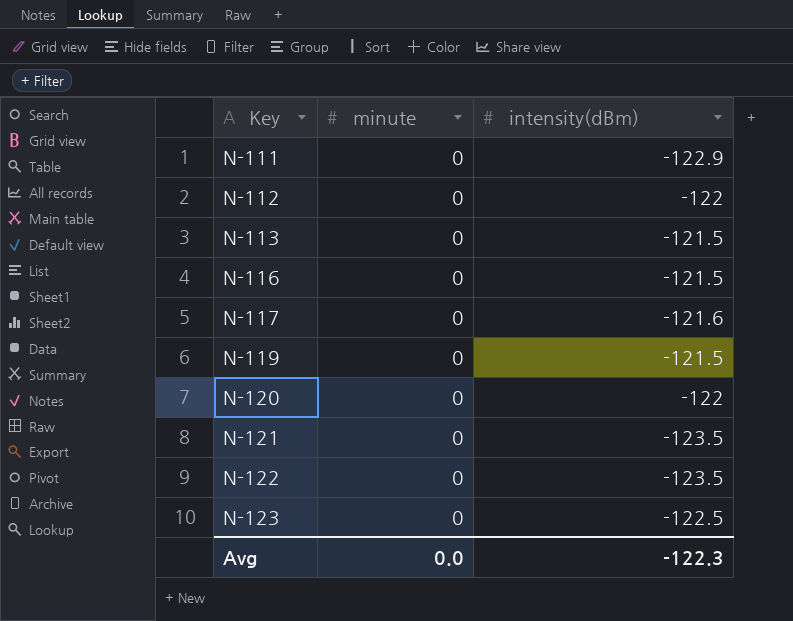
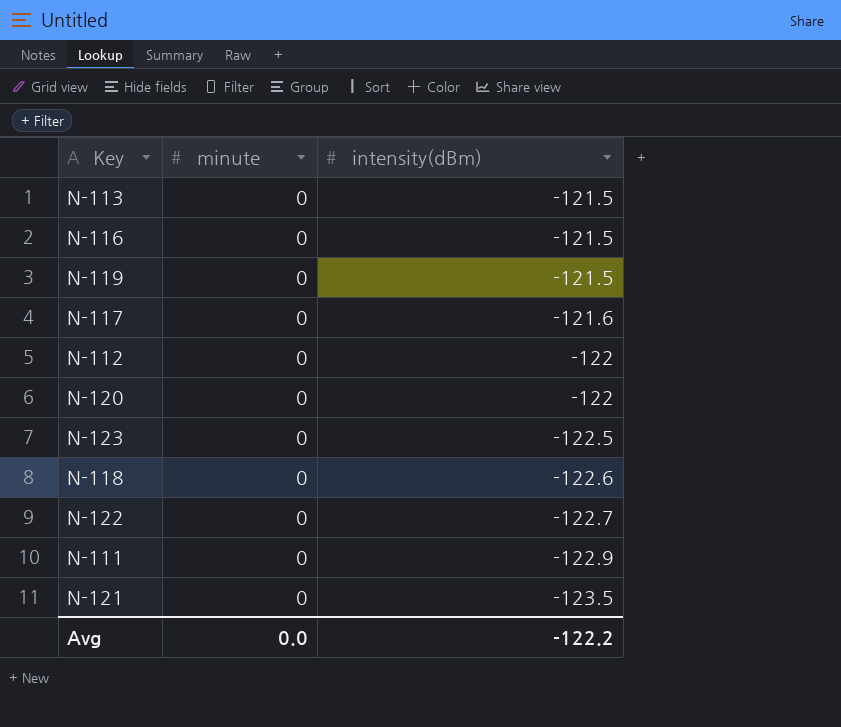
row order: Key ascending -> intensity(dBm) descending
row N-118: none -> 0 | -122.6
N-122 | intensity(dBm): -123.5 -> -122.7
Avg | intensity(dBm): -122.3 -> -122.2

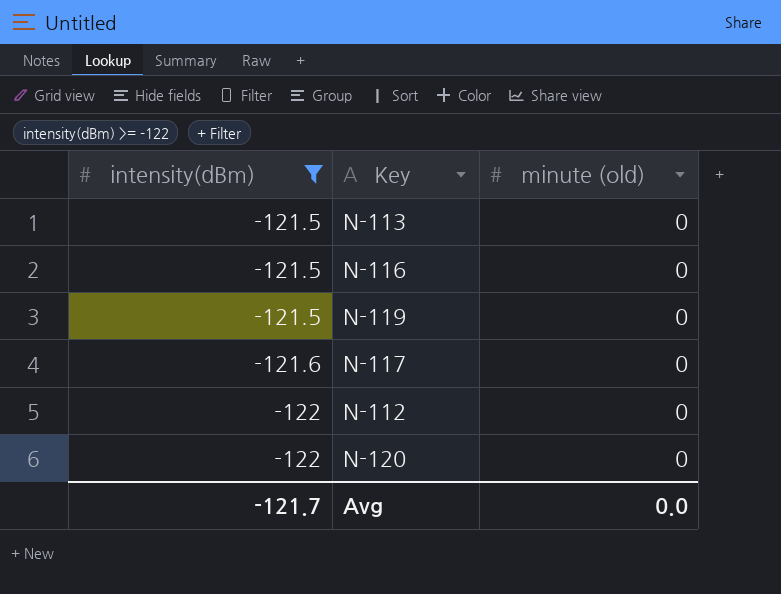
filter: none -> intensity(dBm) >= -122
column intensity(dBm) | position: 3 -> 1
column name: minute -> minute (old)
Avg | intensity(dBm): -122.2 -> -121.7

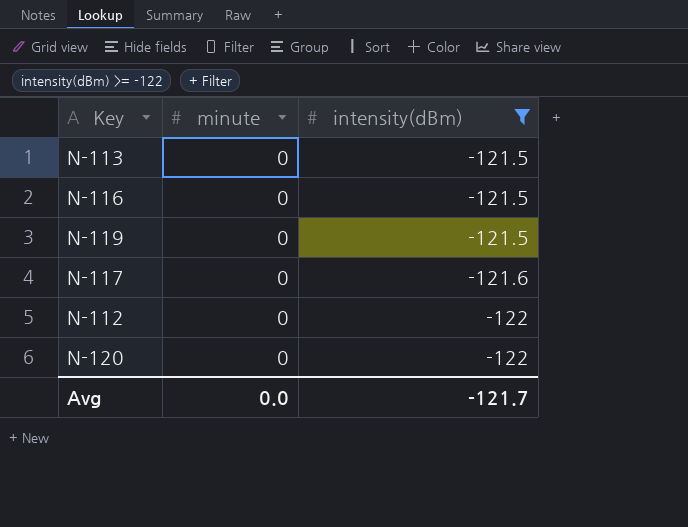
column name: minute (old) -> minute
column intensity(dBm) | position: 1 -> 3

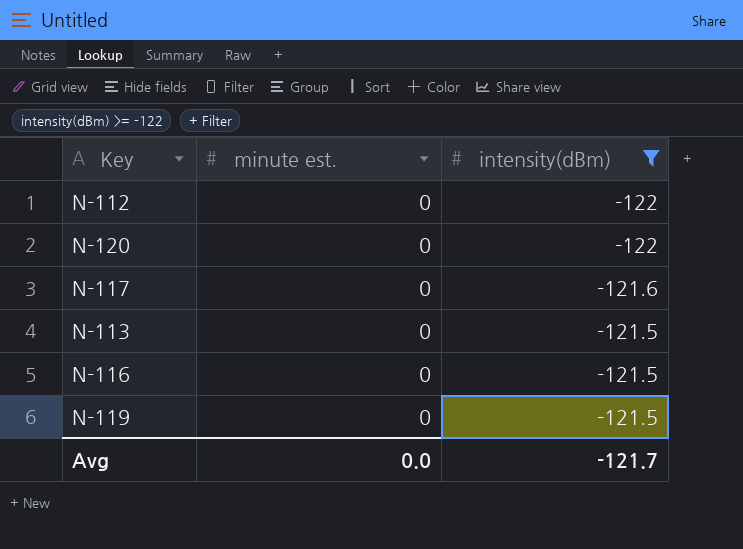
row order: intensity(dBm) descending -> intensity(dBm) ascending
column name: minute -> minute est.

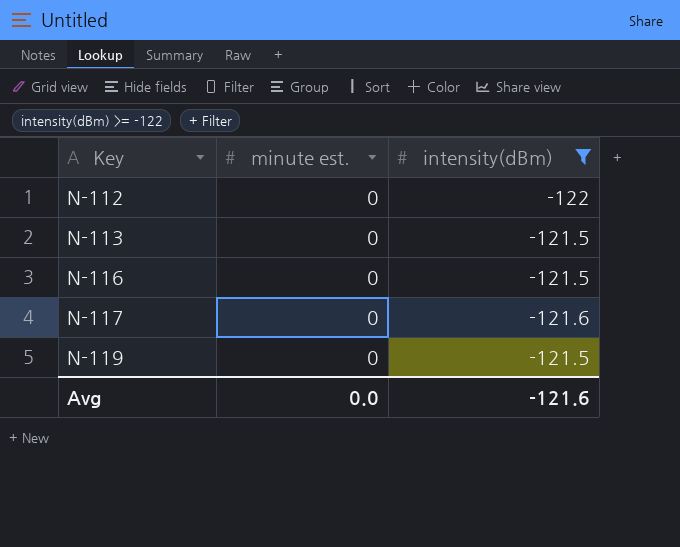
row order: intensity(dBm) ascending -> Key ascending
row N-120: 0 | -122 -> none
Avg | intensity(dBm): -121.7 -> -121.6

